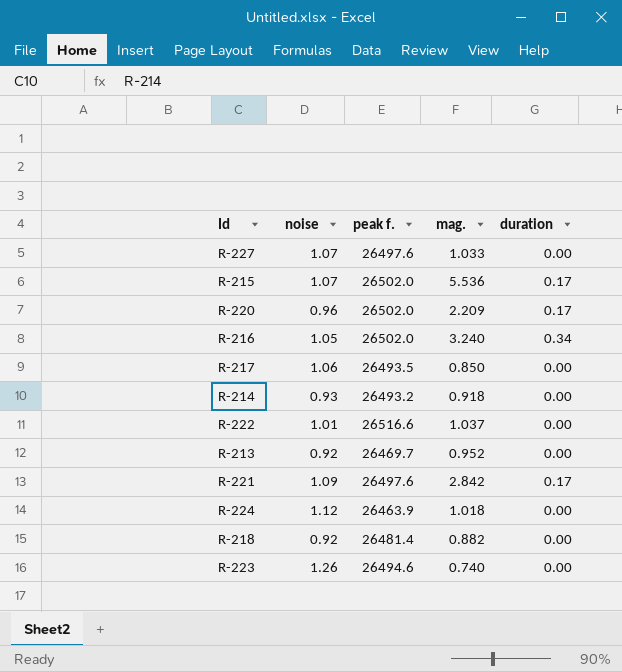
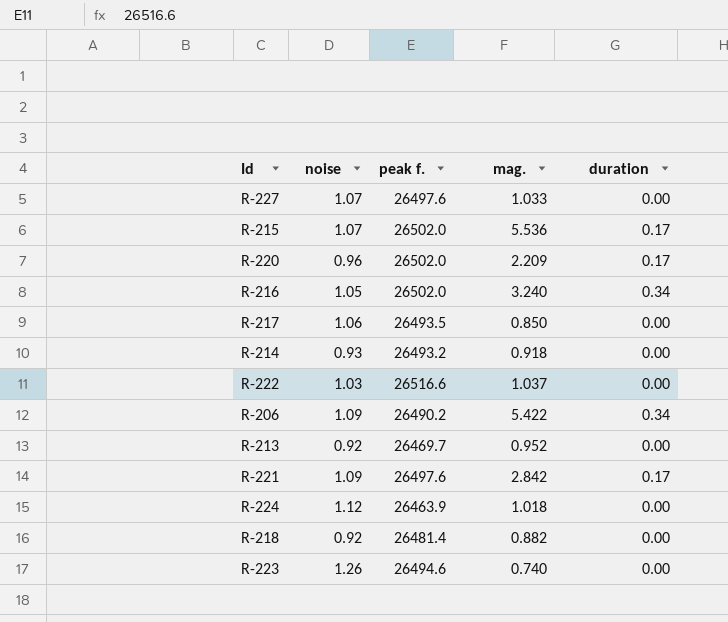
R-222 | noise: 1.01 -> 1.03
row R-206: none -> 1.09 | 26490.2 | 5.422 | 0.34

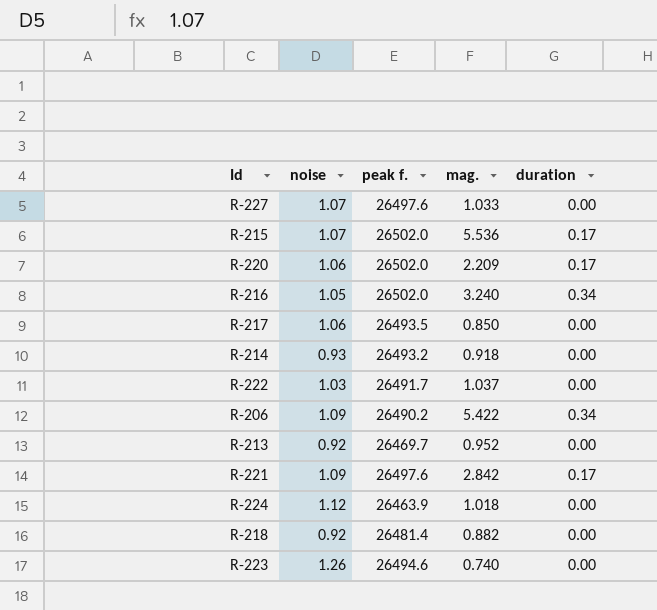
R-220 | noise: 0.96 -> 1.06
R-222 | peak f.: 26516.6 -> 26491.7

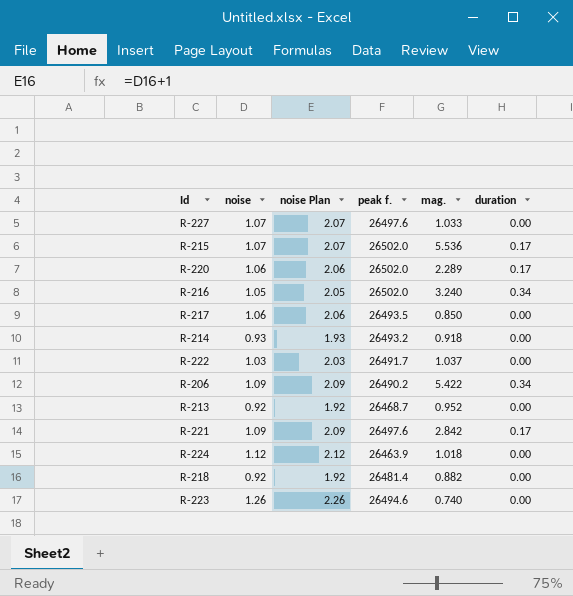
column noise Plan | formula: none -> [noise] + 1
R-220 | mag.: 2.209 -> 2.289
R-213 | peak f.: 26469.7 -> 26468.7

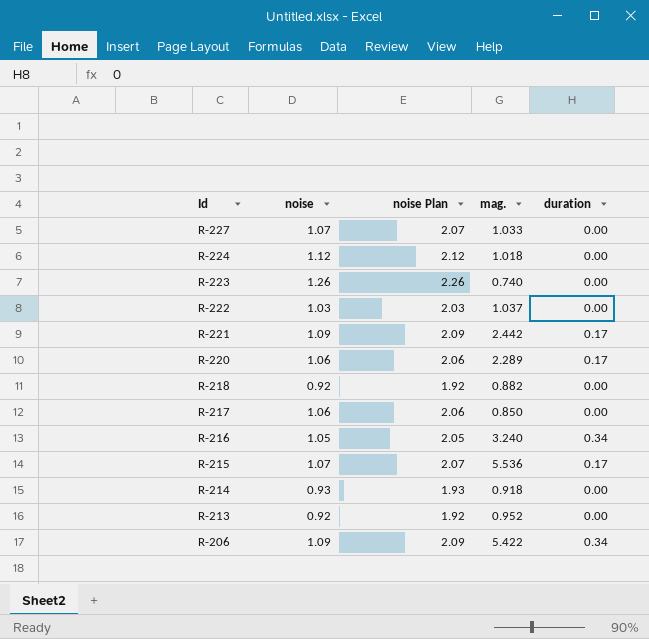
row order: none -> Id descending
column peak f. | position: 4 -> none
R-221 | mag.: 2.842 -> 2.442

